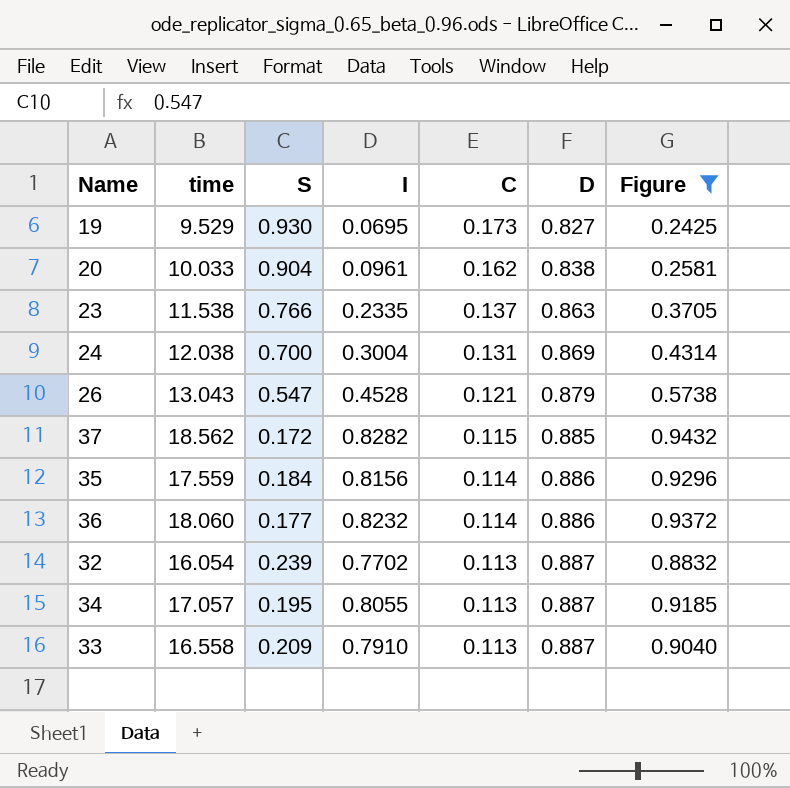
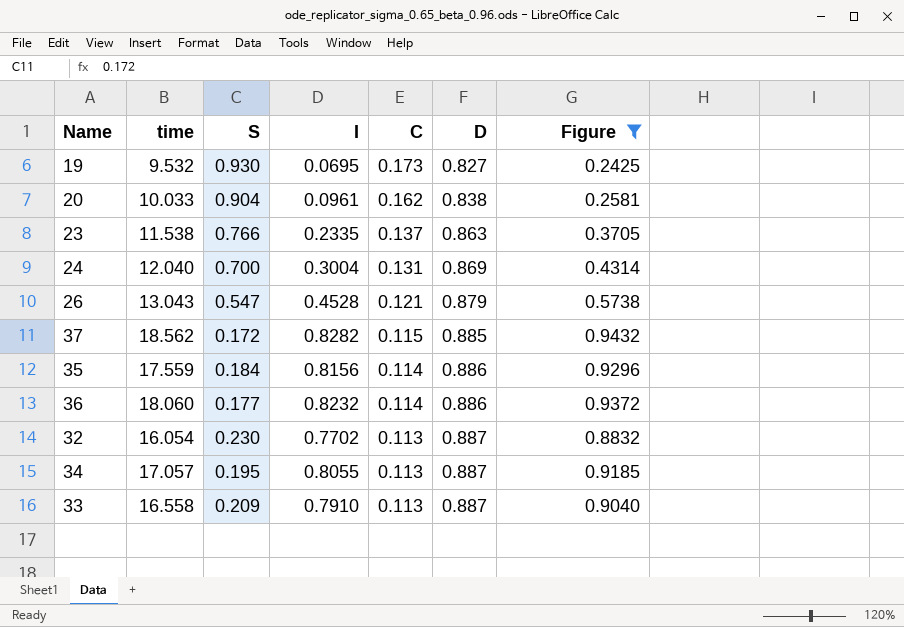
19 | time: 9.529 -> 9.532
24 | time: 12.038 -> 12.040
32 | S: 0.239 -> 0.230

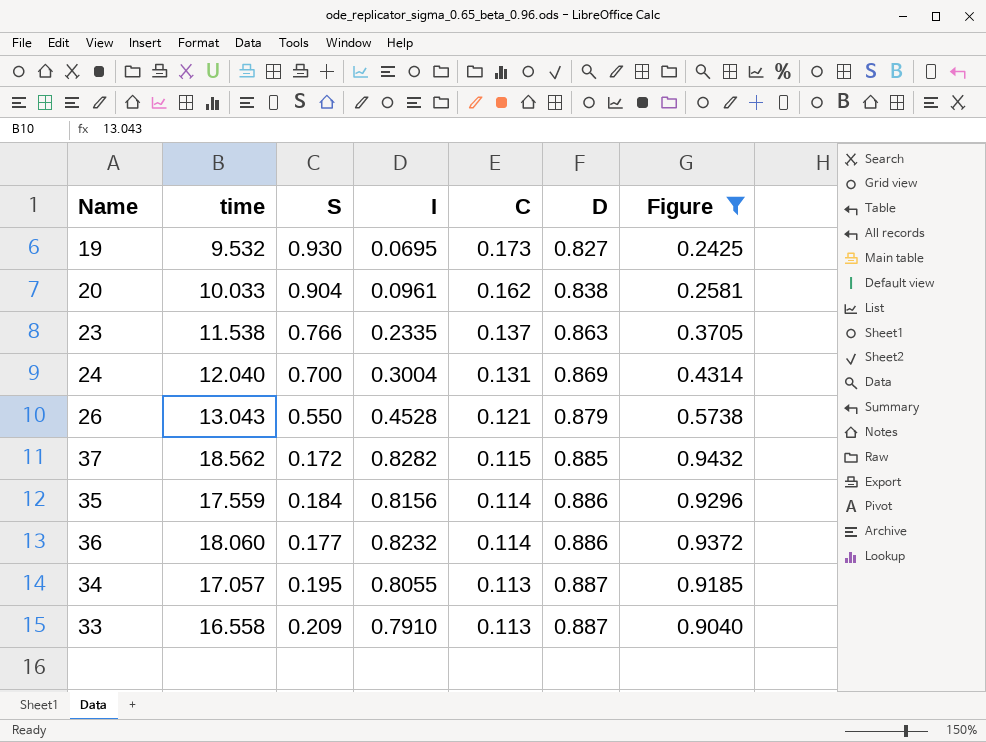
row 32: 16.054 | 0.230 | 0.7702 | 0.113 | 0.887 | 0.8832 -> none
26 | S: 0.547 -> 0.550

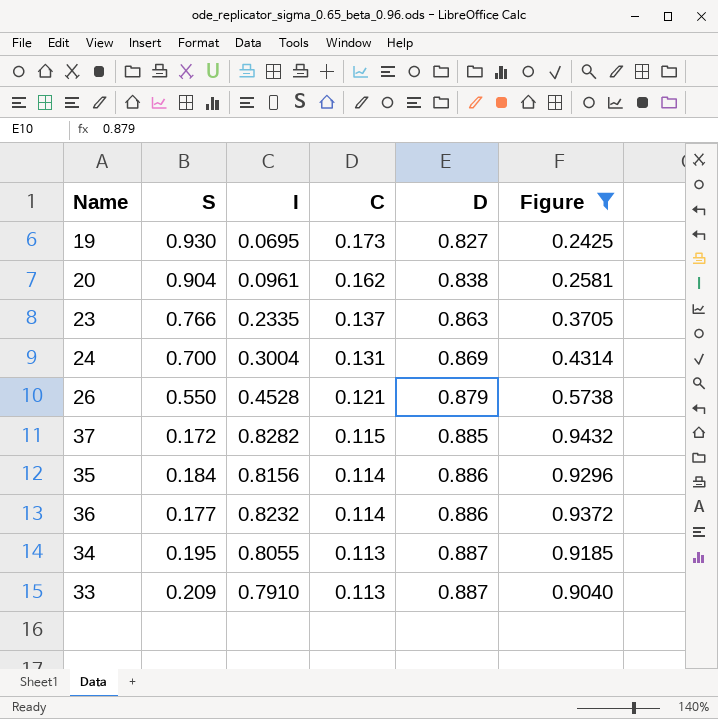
column time | position: 2 -> none

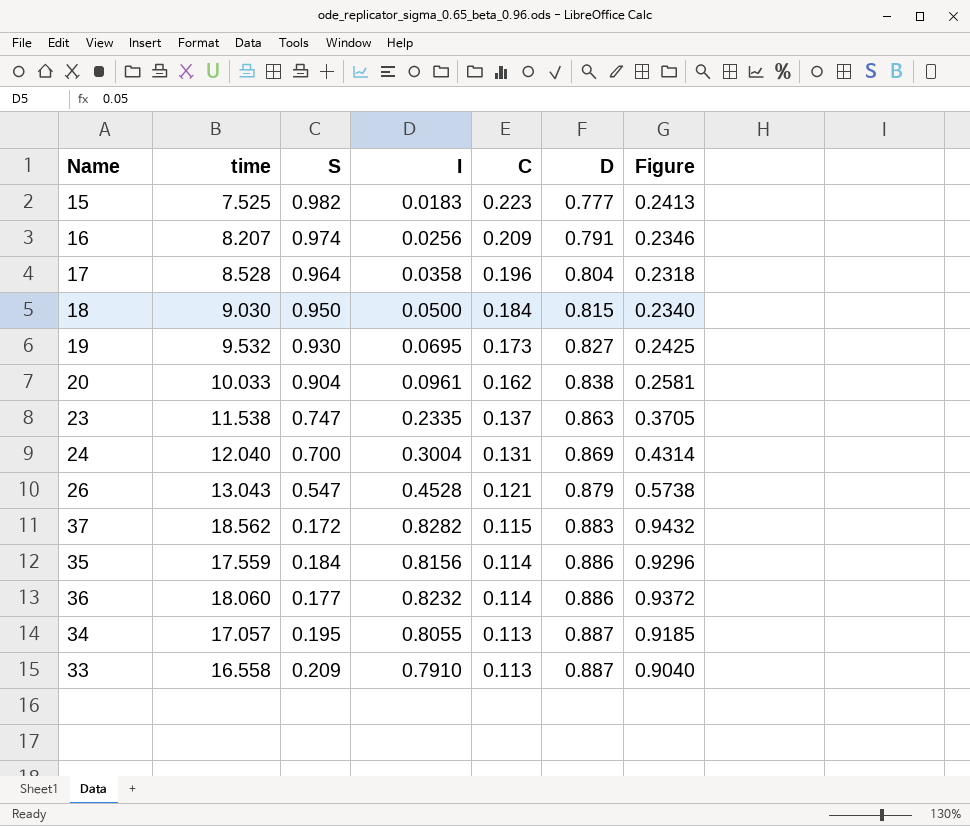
filter: Figure >= 0.2425 -> none
column time | position: none -> 2
23 | S: 0.766 -> 0.747
26 | S: 0.550 -> 0.547
37 | D: 0.885 -> 0.883

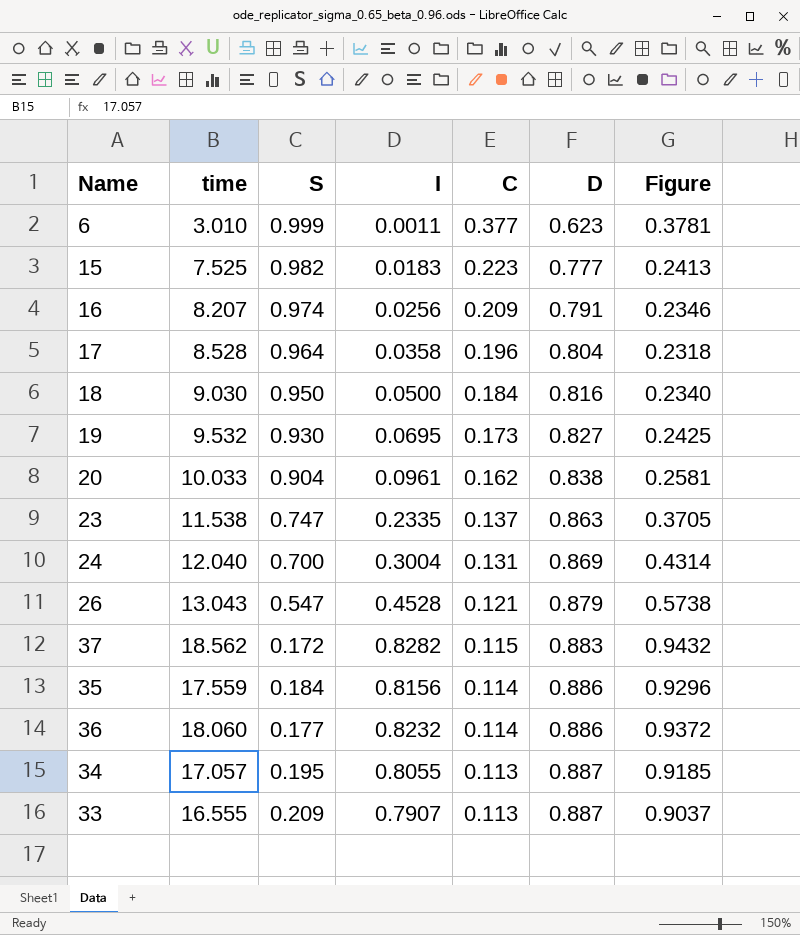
row 6: none -> 3.010 | 0.999 | 0.0011 | 0.377 | 0.623 | 0.3781
18 | D: 0.815 -> 0.816
33 | time: 16.558 -> 16.555
33 | I: 0.7910 -> 0.7907
33 | Figure: 0.9040 -> 0.9037

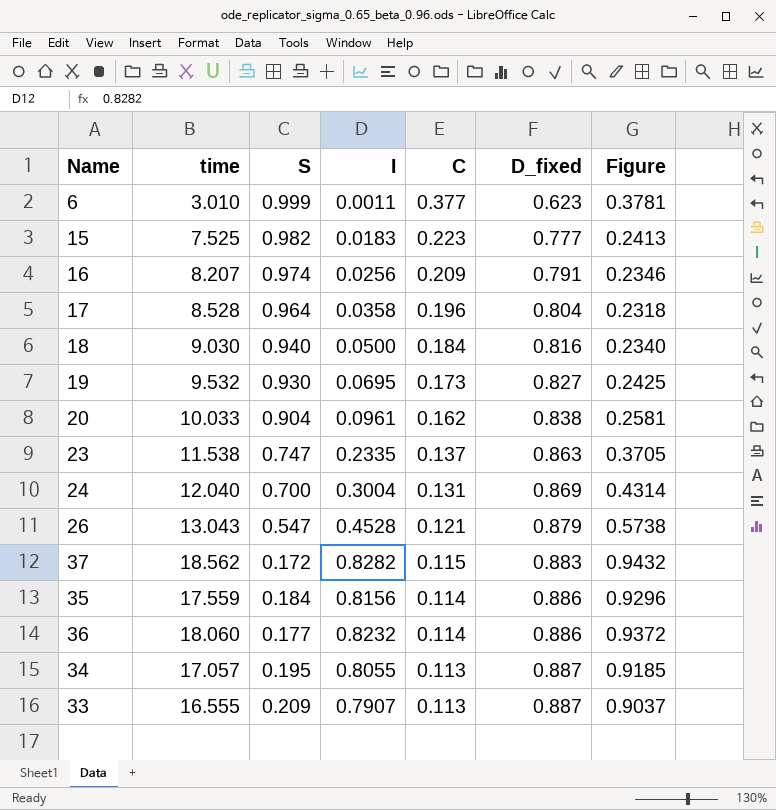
column name: D -> D_fixed
18 | S: 0.950 -> 0.940

